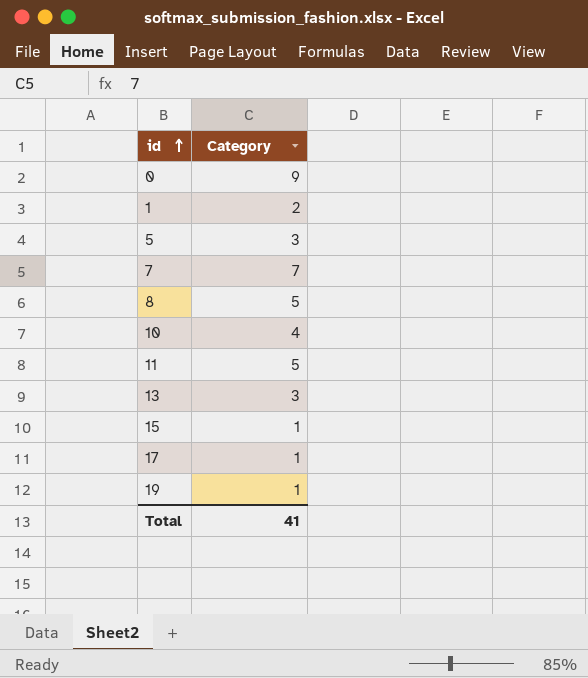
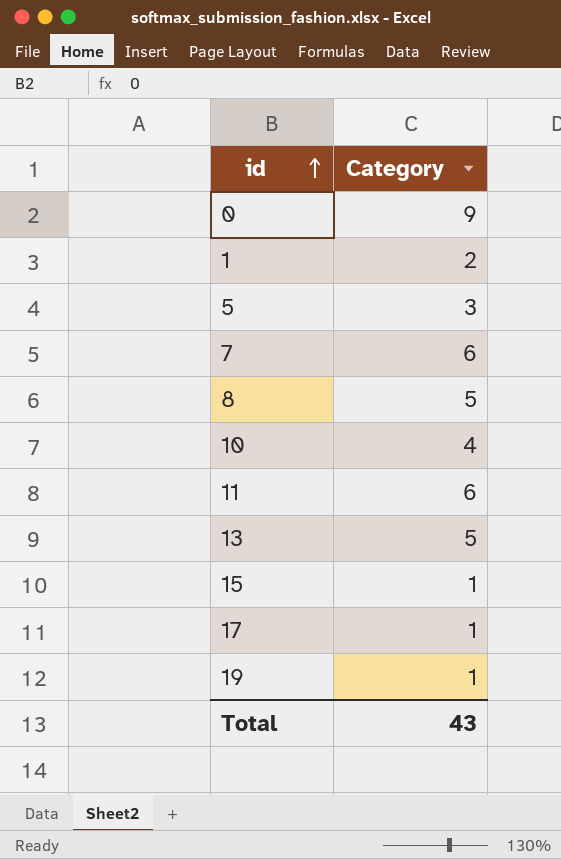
7 | Category: 7 -> 6
11 | Category: 5 -> 6
13 | Category: 3 -> 5
Total | Category: 41 -> 43

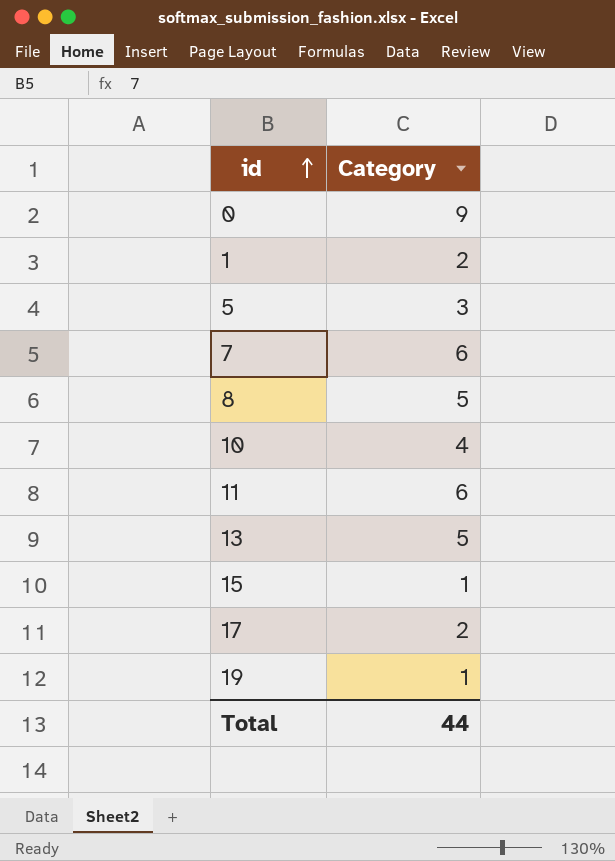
17 | Category: 1 -> 2
Total | Category: 43 -> 44

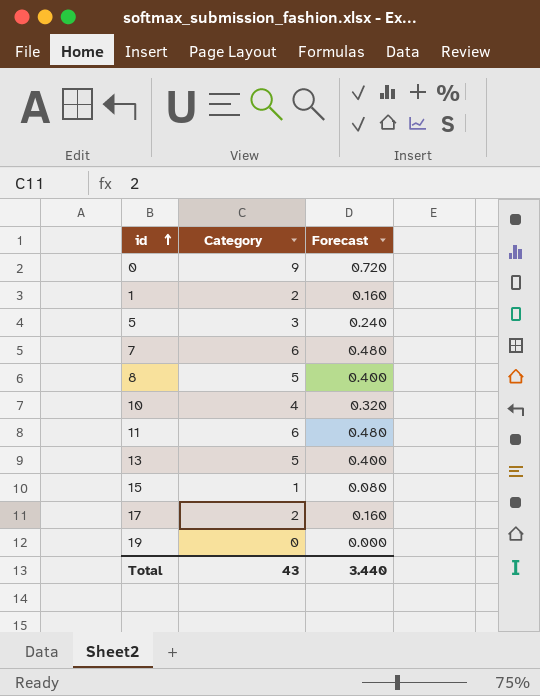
column Forecast | formula: none -> [Category] * 0.08
19 | Category: 1 -> 0
Total | Category: 44 -> 43

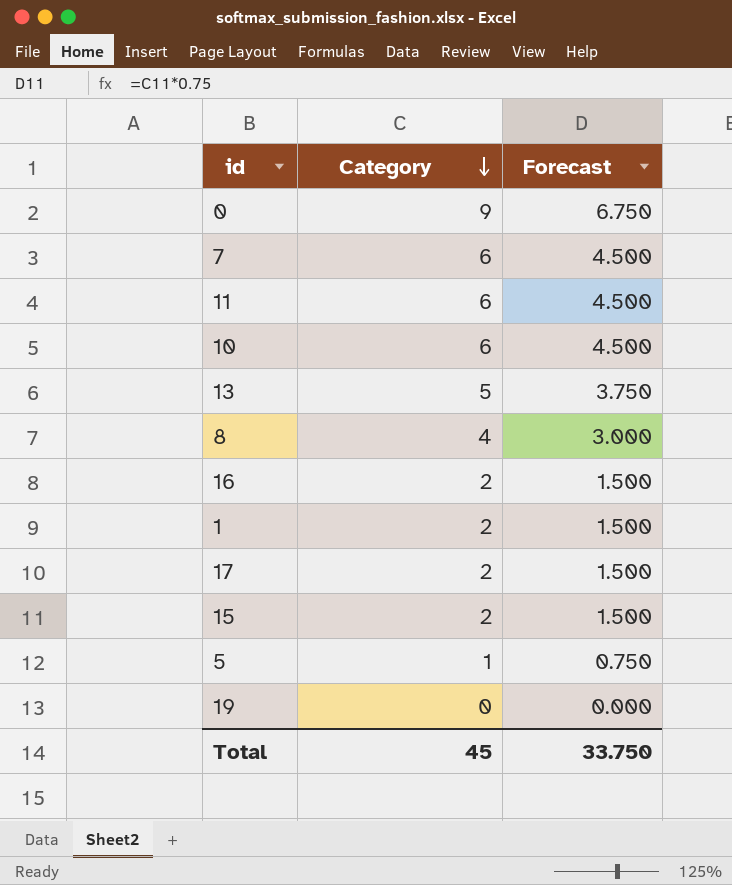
row order: id ascending -> Category descending
column Forecast | formula: [Category] * 0.08 -> [Category] * 0.75
10 | Category: 4 -> 6
8 | Category: 5 -> 4
row 16: none -> 2 | 1.500
15 | Category: 1 -> 2
5 | Category: 3 -> 1
Total | Category: 43 -> 45
Total | Forecast: 3.440 -> 33.750

